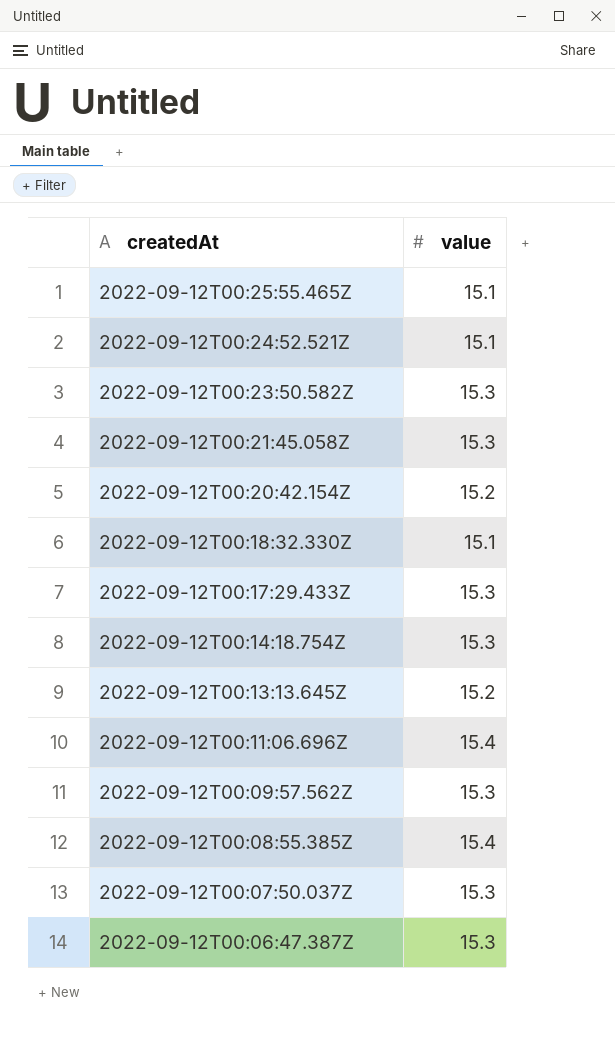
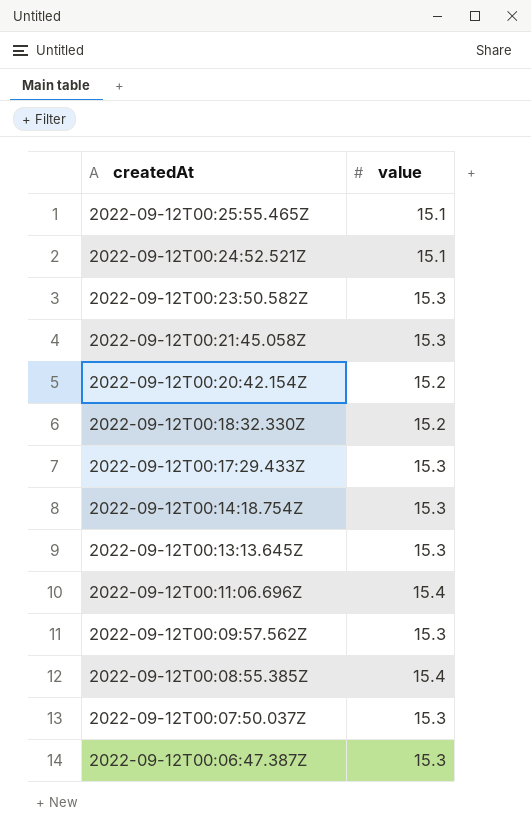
2022-09-12T00:18:32.330Z | value: 15.1 -> 15.2
2022-09-12T00:13:13.645Z | value: 15.2 -> 15.3

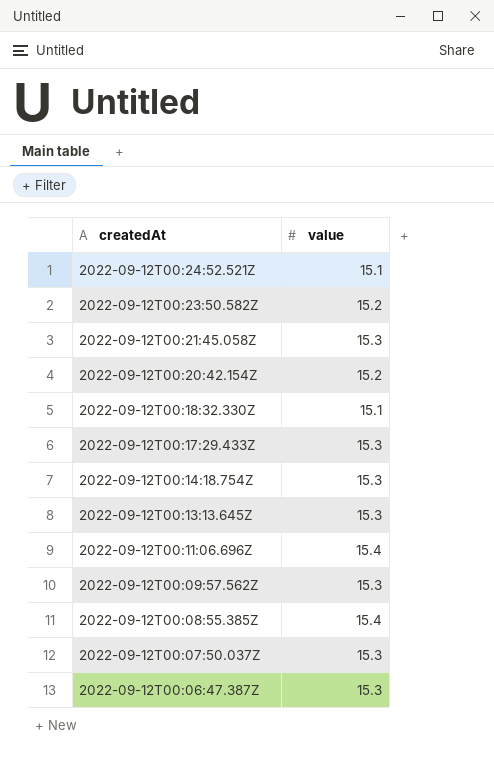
row 2022-09-12T00:25:55.465Z: 15.1 -> none
2022-09-12T00:23:50.582Z | value: 15.3 -> 15.2
2022-09-12T00:18:32.330Z | value: 15.2 -> 15.1

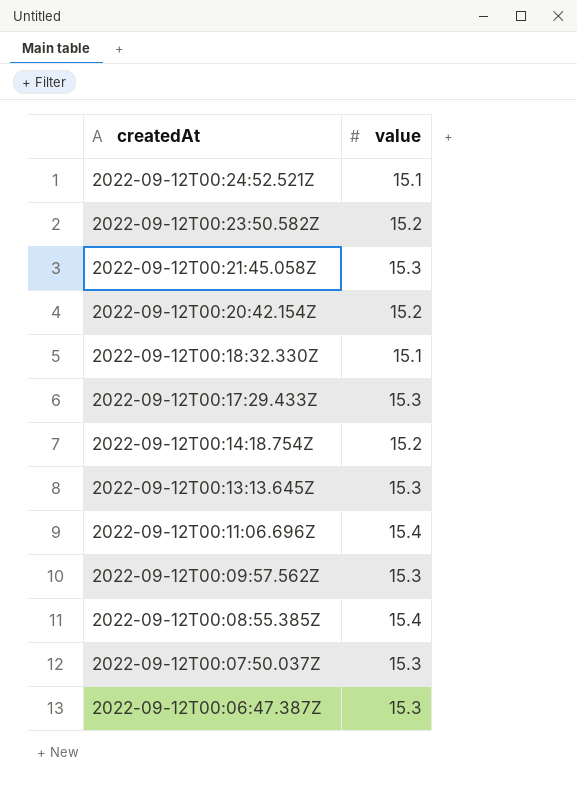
2022-09-12T00:14:18.754Z | value: 15.3 -> 15.2

